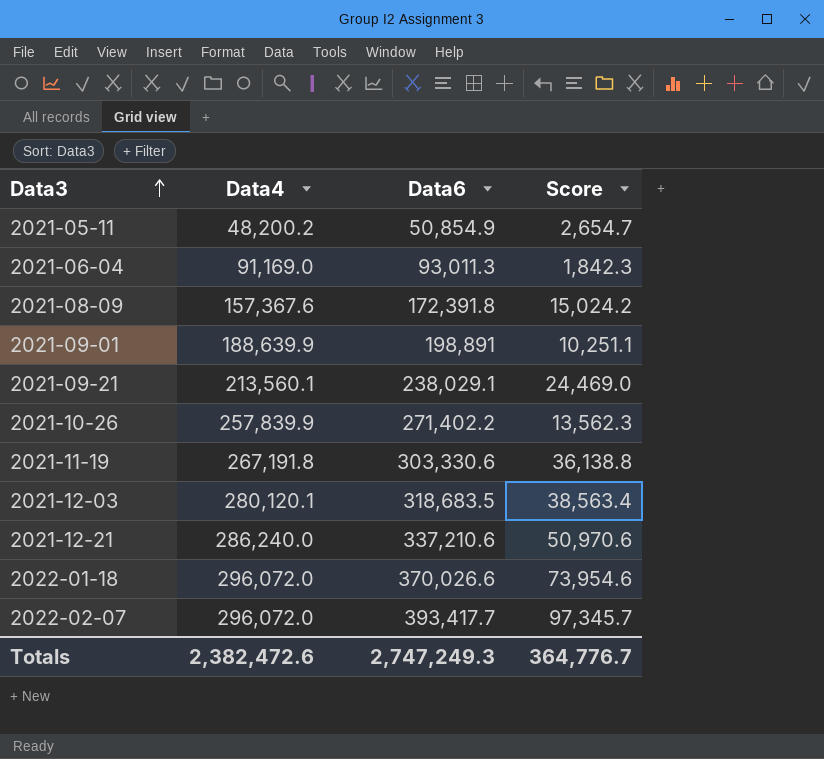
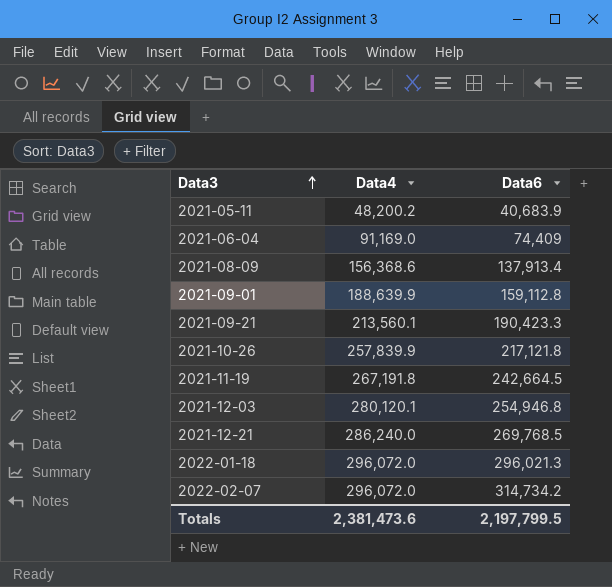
column Score | formula: [Data6] - [Data4] -> none
2021-05-11 | Data6: 50,854.9 -> 40,683.9
2021-06-04 | Data6: 93,011.3 -> 74,409
2021-08-09 | Data4: 157,367.6 -> 156,368.6
2021-08-09 | Data6: 172,391.8 -> 137,913.4
2021-09-01 | Data6: 198,891 -> 159,112.8
2021-09-21 | Data6: 238,029.1 -> 190,423.3
2021-10-26 | Data6: 271,402.2 -> 217,121.8
2021-11-19 | Data6: 303,330.6 -> 242,664.5
2021-12-03 | Data6: 318,683.5 -> 254,946.8
2021-12-21 | Data6: 337,210.6 -> 269,768.5
2022-01-18 | Data6: 370,026.6 -> 296,021.3
2022-02-07 | Data6: 393,417.7 -> 314,734.2
Totals | Data4: 2,382,472.6 -> 2,381,473.6
Totals | Data6: 2,747,249.3 -> 2,197,799.5

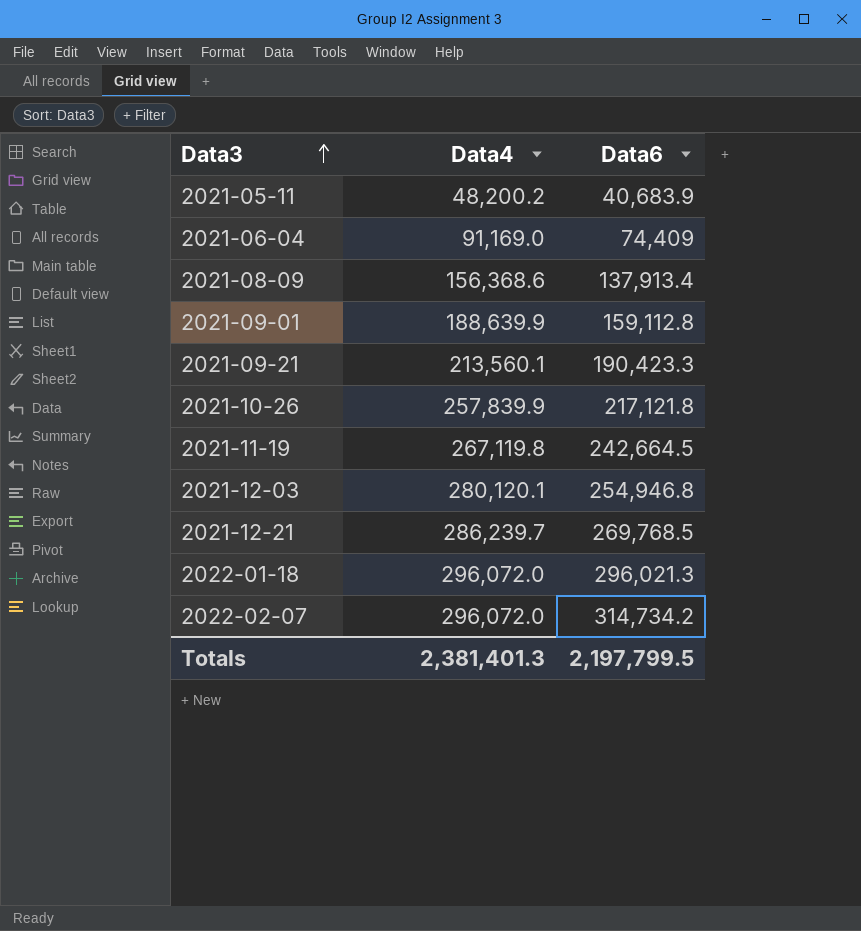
2021-11-19 | Data4: 267,191.8 -> 267,119.8
2021-12-21 | Data4: 286,240.0 -> 286,239.7
Totals | Data4: 2,381,473.6 -> 2,381,401.3

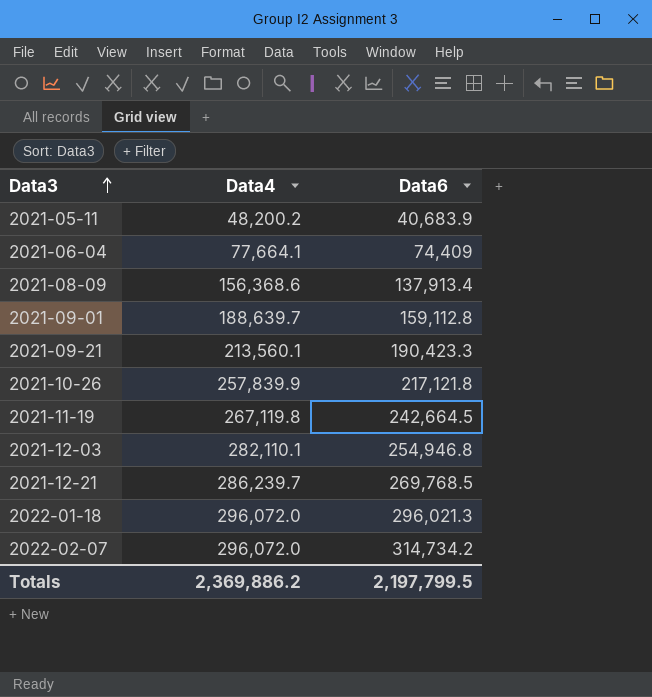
2021-06-04 | Data4: 91,169.0 -> 77,664.1
2021-09-01 | Data4: 188,639.9 -> 188,639.7
2021-12-03 | Data4: 280,120.1 -> 282,110.1
Totals | Data4: 2,381,401.3 -> 2,369,886.2

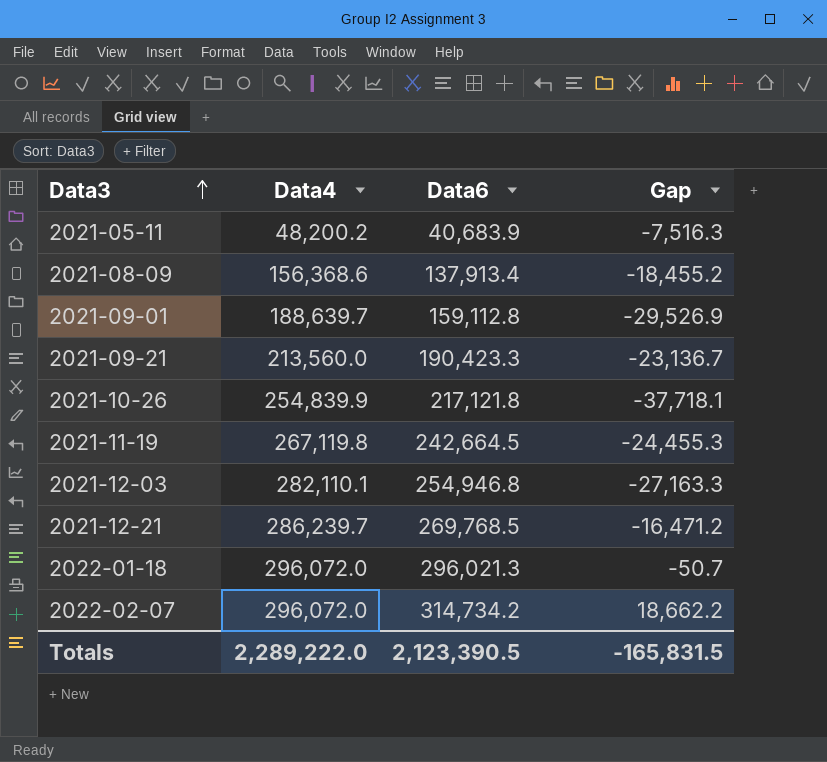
column Gap | formula: none -> [Data6] - [Data4]
row 2021-06-04: 77,664.1 | 74,409 -> none
2021-09-21 | Data4: 213,560.1 -> 213,560.0
2021-10-26 | Data4: 257,839.9 -> 254,839.9
Totals | Data4: 2,369,886.2 -> 2,289,222.0
Totals | Data6: 2,197,799.5 -> 2,123,390.5

